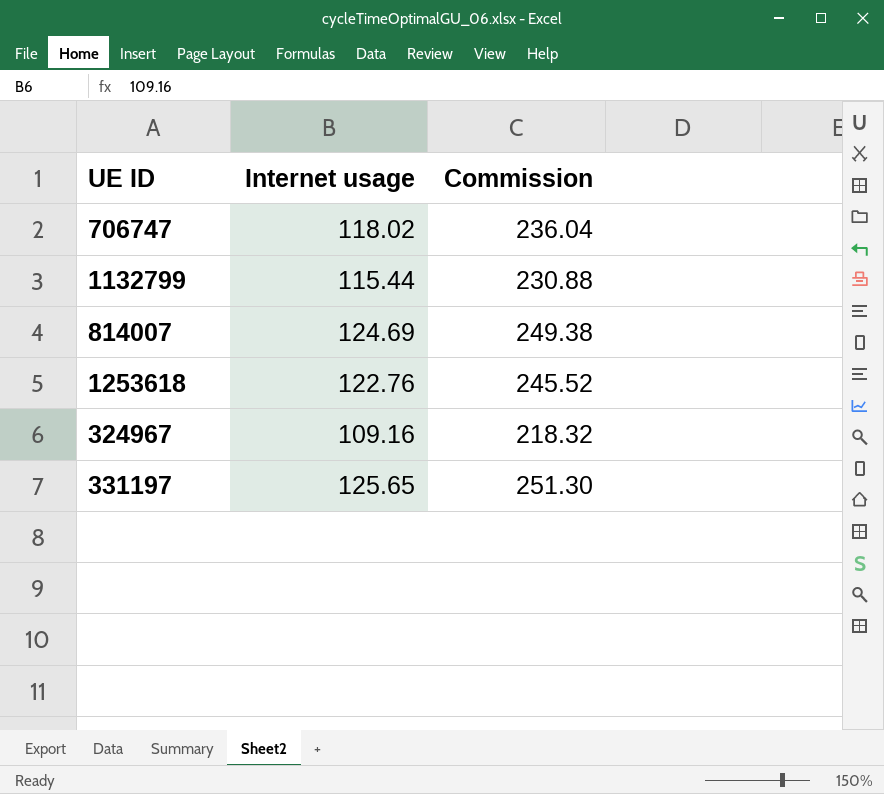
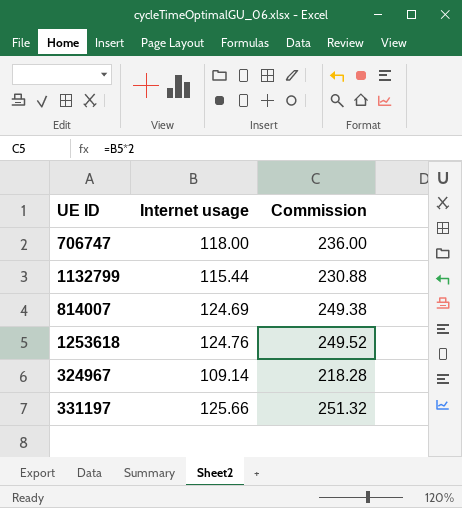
706747 | Internet usage: 118.02 -> 118.00
706747 | Commission: 236.04 -> 236.00
1253618 | Internet usage: 122.76 -> 124.76
1253618 | Commission: 245.52 -> 249.52
324967 | Internet usage: 109.16 -> 109.14
324967 | Commission: 218.32 -> 218.28
331197 | Internet usage: 125.65 -> 125.66
331197 | Commission: 251.30 -> 251.32

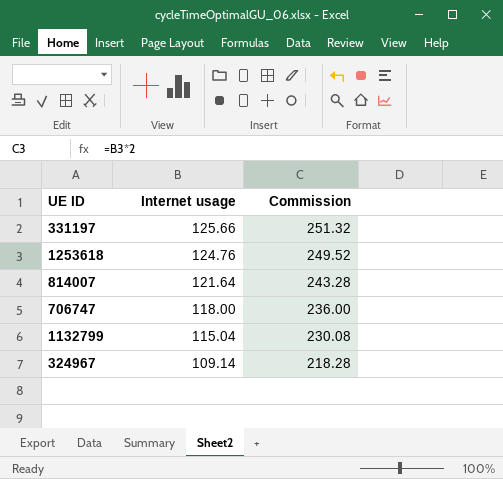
row order: none -> Internet usage descending
814007 | Internet usage: 124.69 -> 121.64
814007 | Commission: 249.38 -> 243.28
1132799 | Internet usage: 115.44 -> 115.04
1132799 | Commission: 230.88 -> 230.08

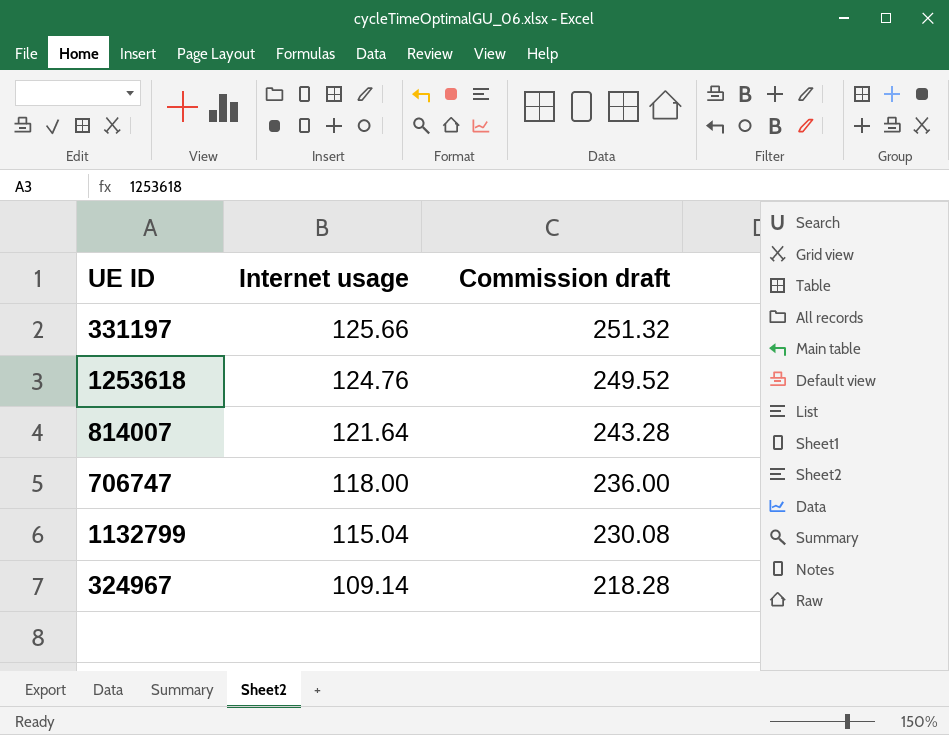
column name: Commission -> Commission draft

